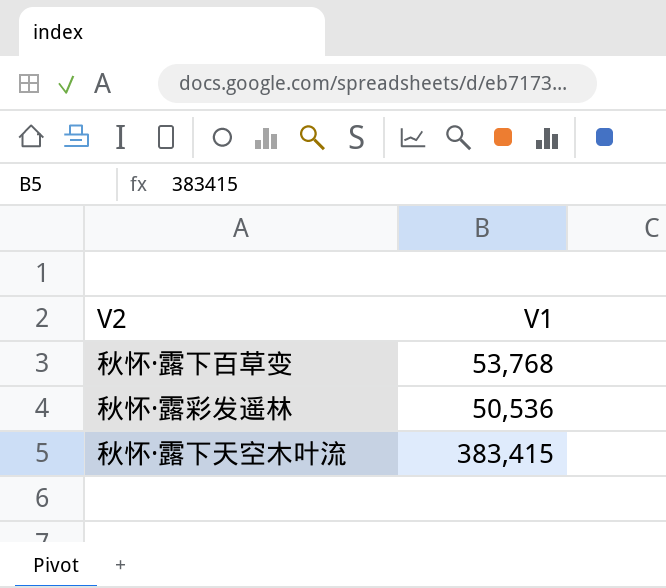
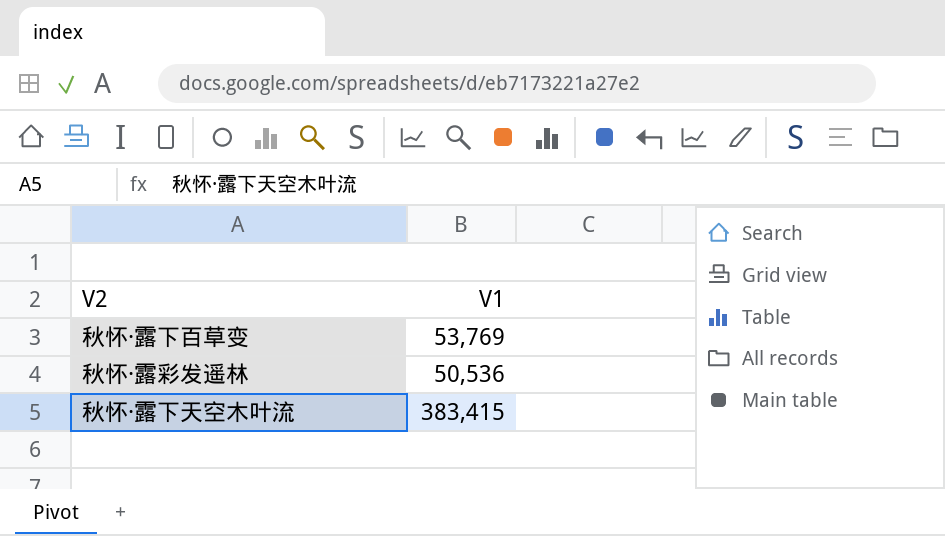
秋怀·露下百草变 | V1: 53,768 -> 53,769

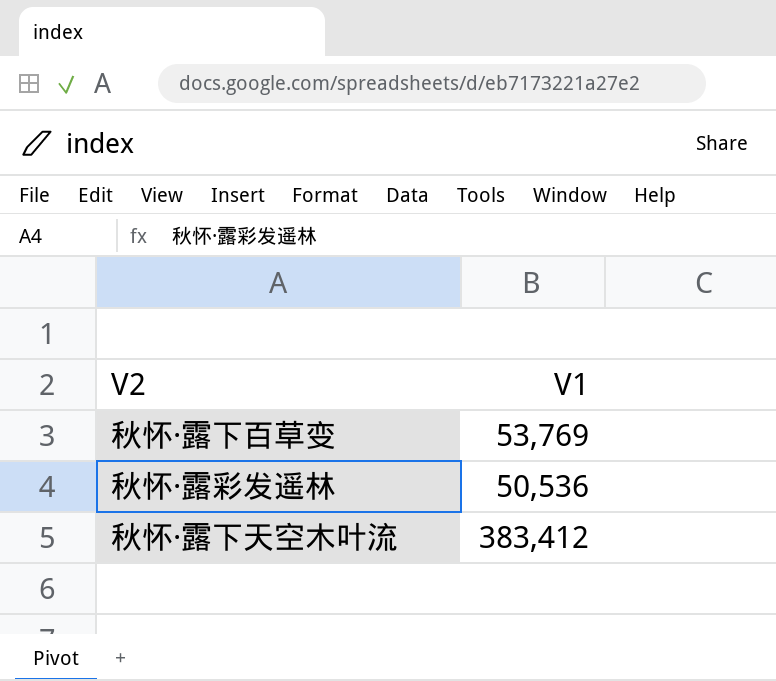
秋怀·露下天空木叶流 | V1: 383,415 -> 383,412

